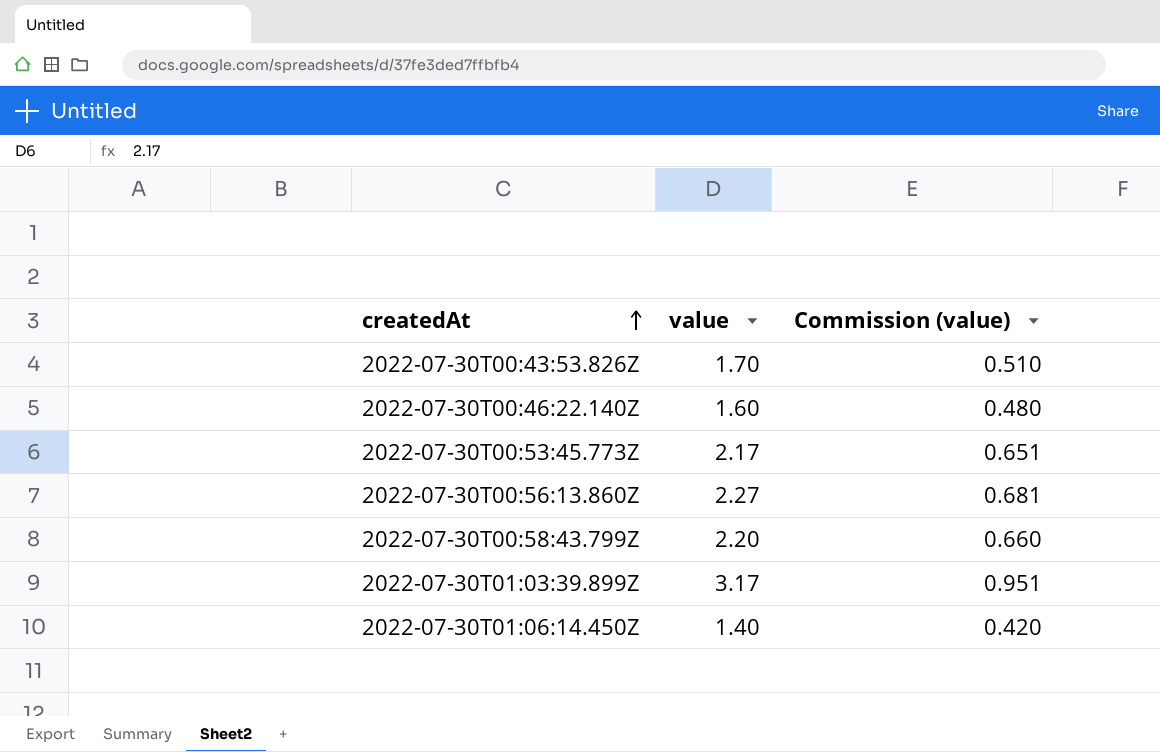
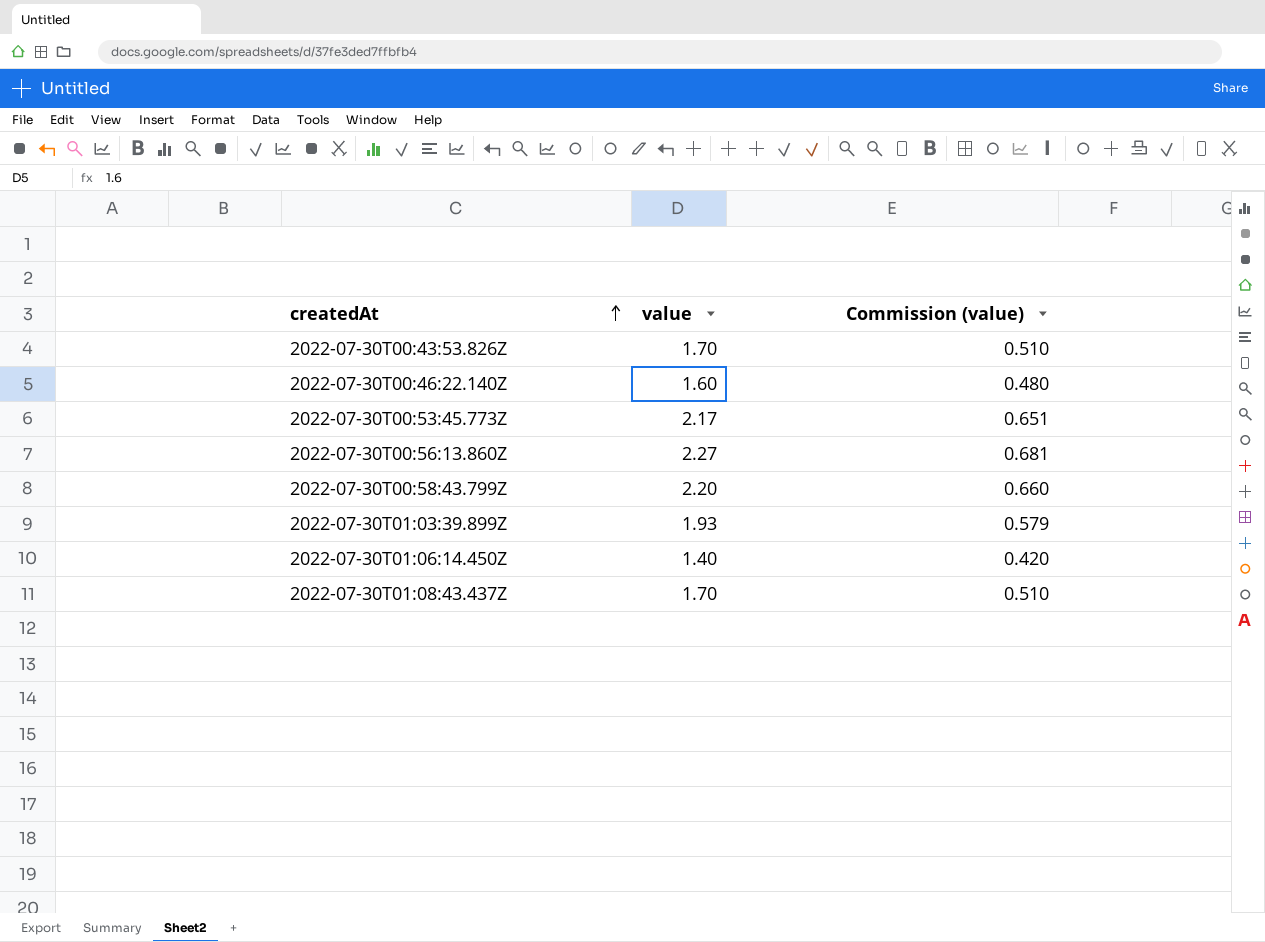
2022-07-30T01:03:39.899Z | value: 3.17 -> 1.93
2022-07-30T01:03:39.899Z | Commission (value): 0.951 -> 0.579
row 2022-07-30T01:08:43.437Z: none -> 1.70 | 0.510

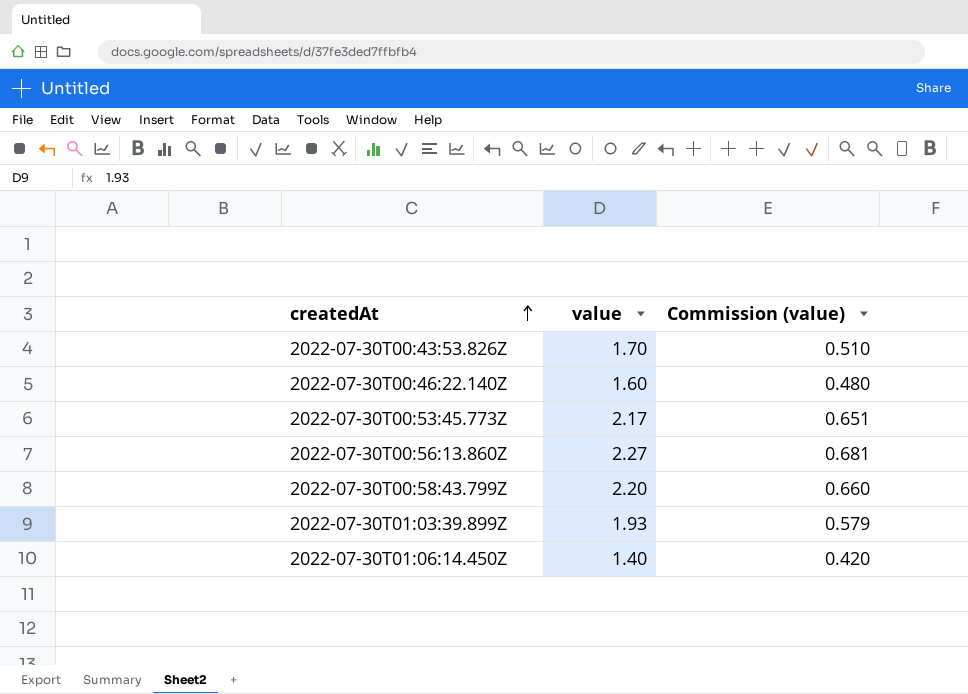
row 2022-07-30T01:08:43.437Z: 1.70 | 0.510 -> none

